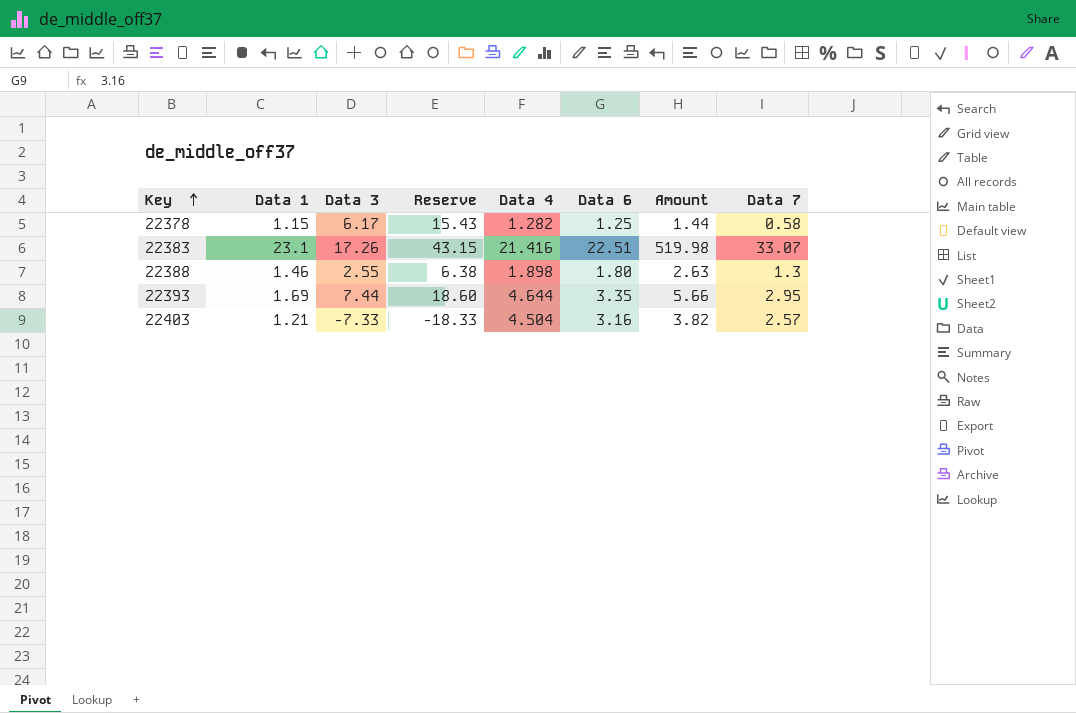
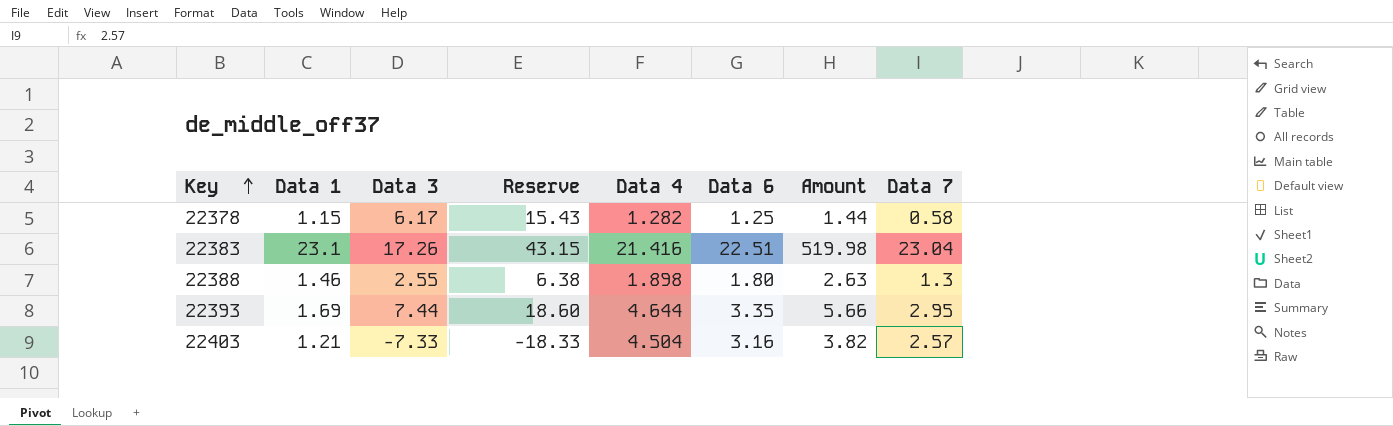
22383 | Data 7: 33.07 -> 23.04

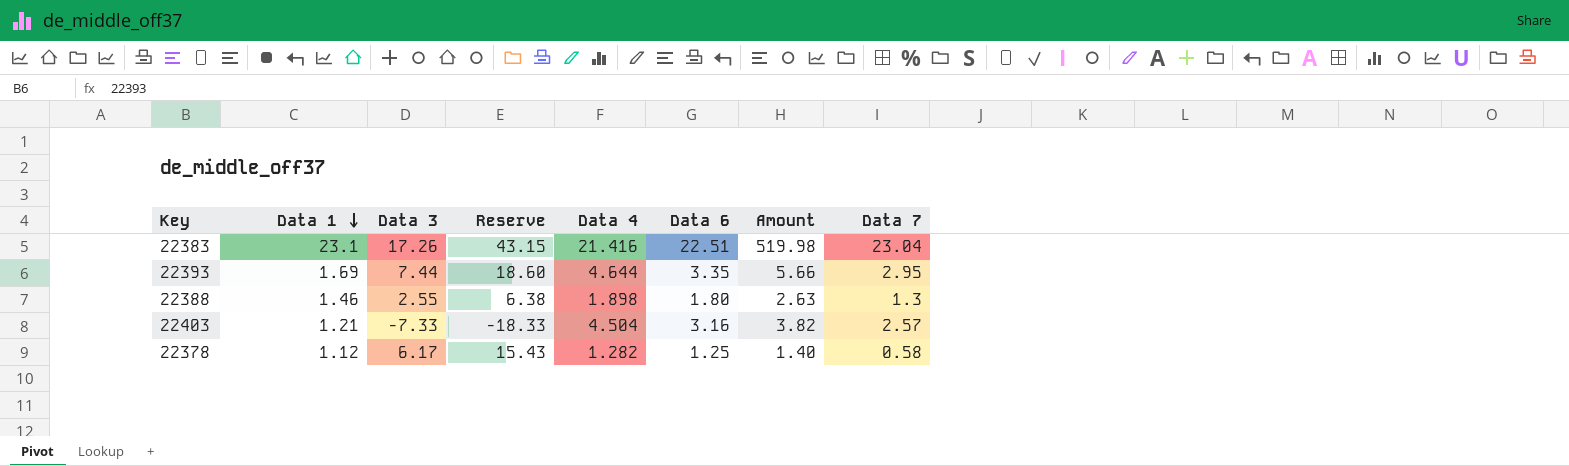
row order: Key ascending -> Data 1 descending
22378 | Data 1: 1.15 -> 1.12
22378 | Amount: 1.44 -> 1.40

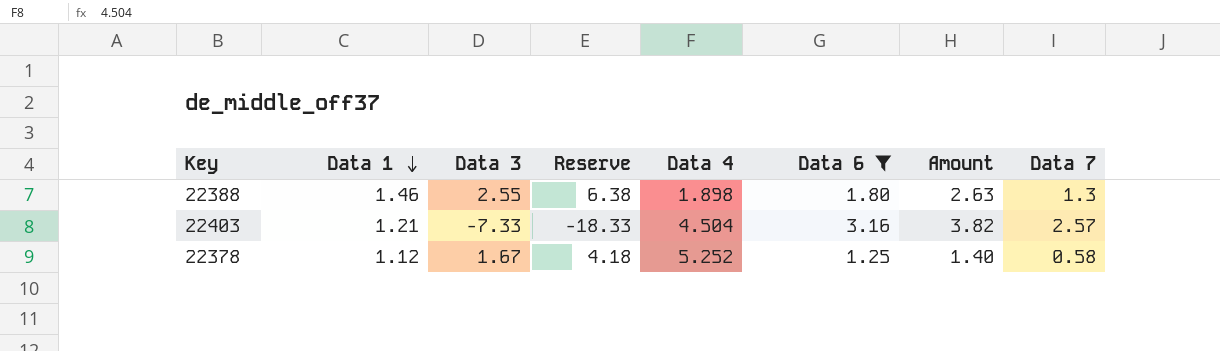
filter: none -> Data 6 <= 3.16
22378 | Data 3: 6.17 -> 1.67
22378 | Reserve: 15.43 -> 4.18
22378 | Data 4: 1.282 -> 5.252

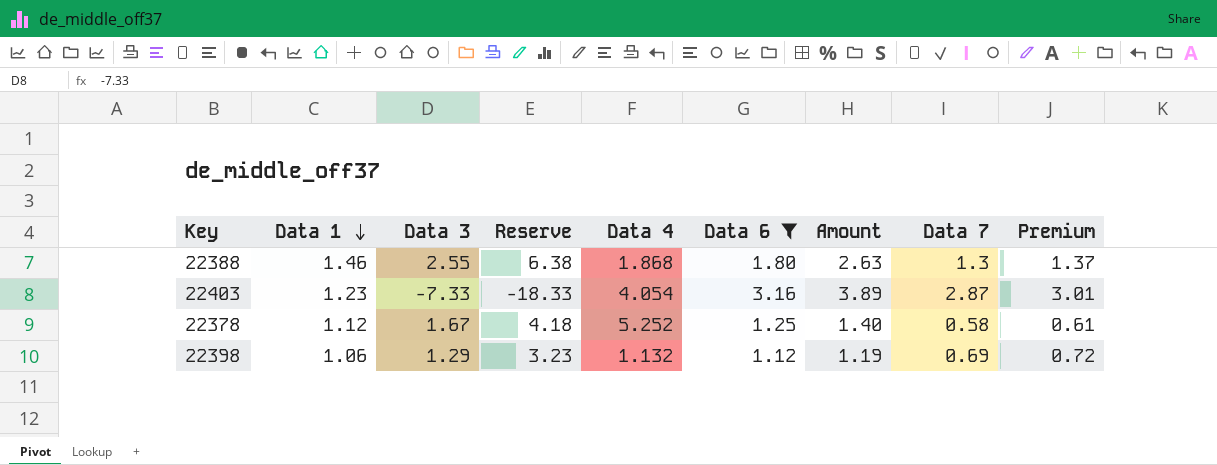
column Premium | formula: none -> [Data 7] * 1.05
22388 | Data 4: 1.898 -> 1.868
22403 | Data 1: 1.21 -> 1.23
22403 | Data 4: 4.504 -> 4.054
22403 | Amount: 3.82 -> 3.89
22403 | Data 7: 2.57 -> 2.87
row 22398: none -> 1.06 | 1.29 | 3.23 | 1.132 | 1.12 | 1.19 | 0.69 | 0.72

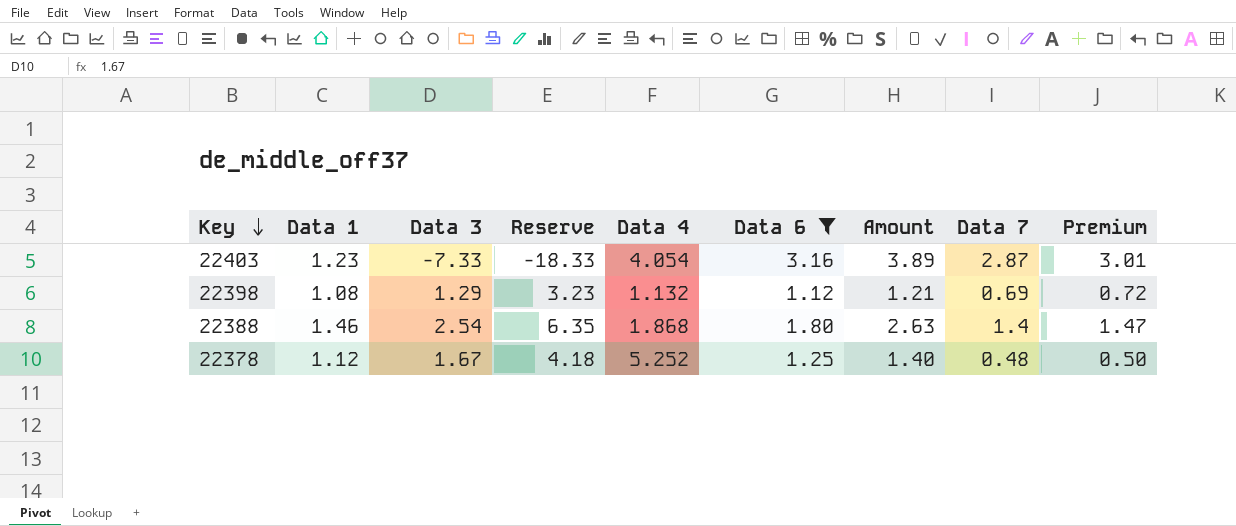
row order: Data 1 descending -> Key descending
22398 | Data 1: 1.06 -> 1.08
22398 | Amount: 1.19 -> 1.21
22388 | Data 3: 2.55 -> 2.54
22388 | Reserve: 6.38 -> 6.35
22388 | Data 7: 1.3 -> 1.4
22388 | Premium: 1.37 -> 1.47
22378 | Data 7: 0.58 -> 0.48
22378 | Premium: 0.61 -> 0.50

